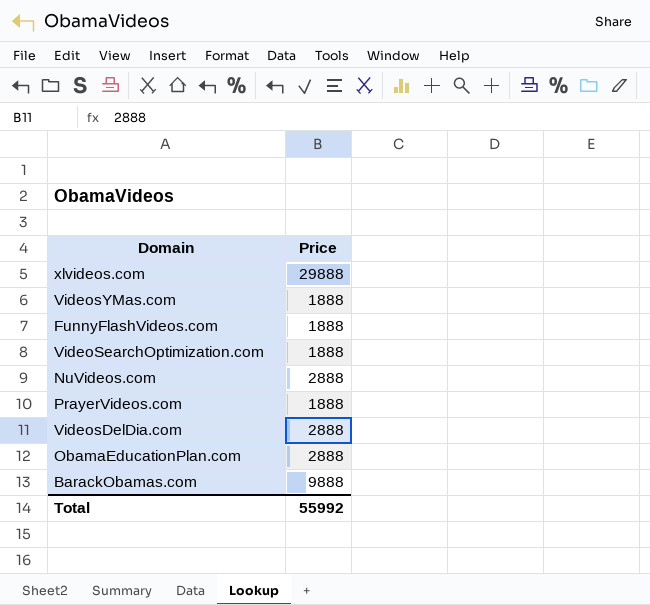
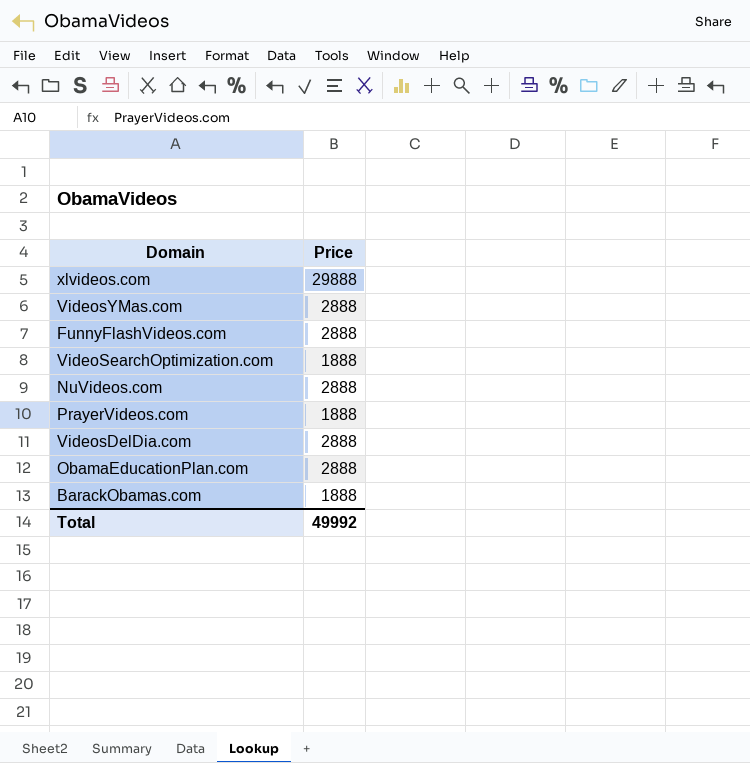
VideosYMas.com | Price: 1888 -> 2888
FunnyFlashVideos.com | Price: 1888 -> 2888
BarackObamas.com | Price: 9888 -> 1888
Total | Price: 55992 -> 49992

